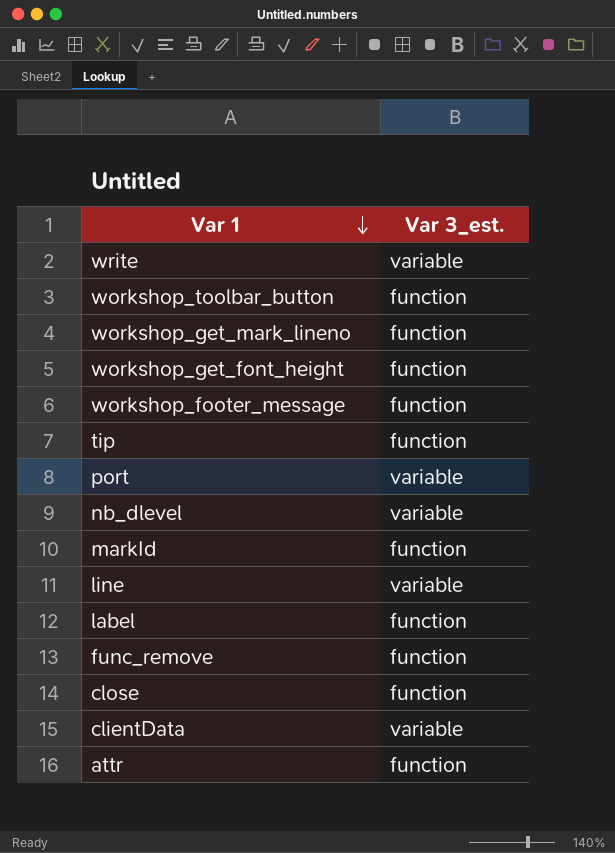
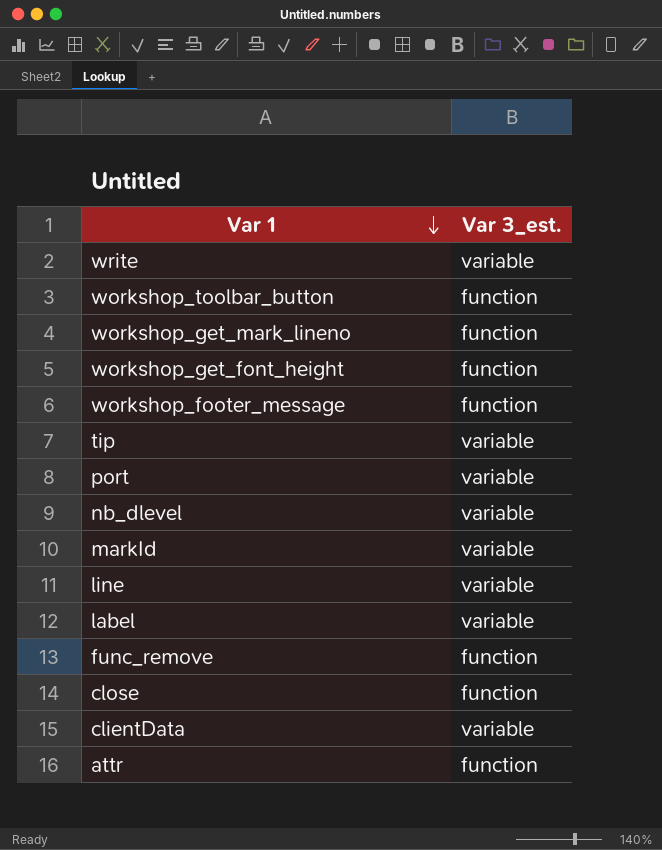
tip | Var 3_est.: function -> variable
markId | Var 3_est.: function -> variable
label | Var 3_est.: function -> variable

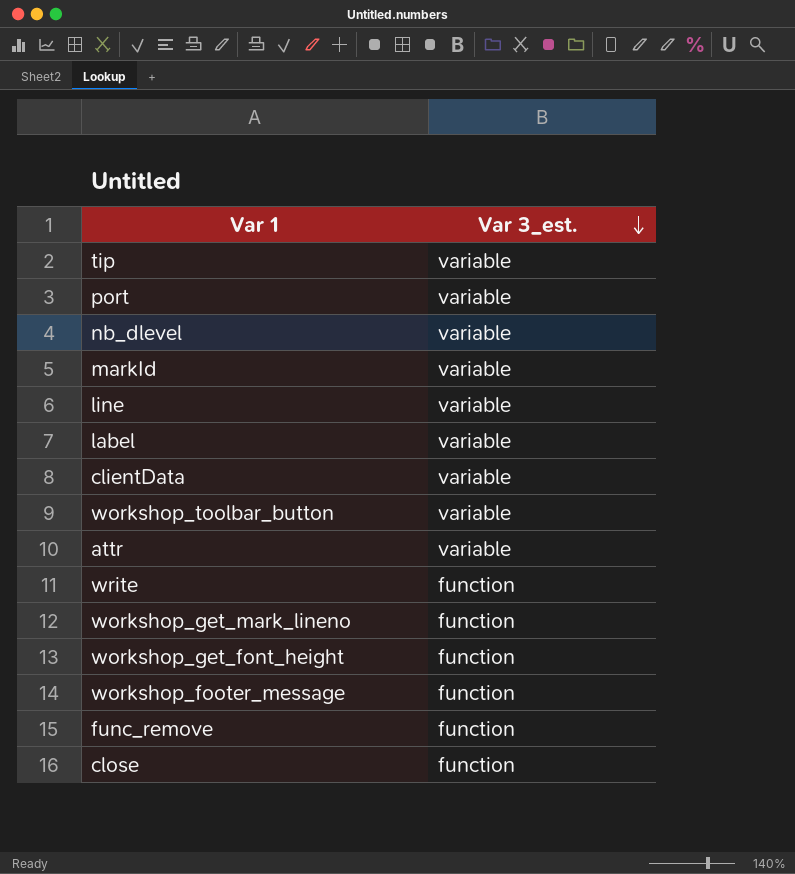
row order: Var 1 descending -> Var 3_est. descending
workshop_toolbar_button | Var 3_est.: function -> variable
attr | Var 3_est.: function -> variable
write | Var 3_est.: variable -> function

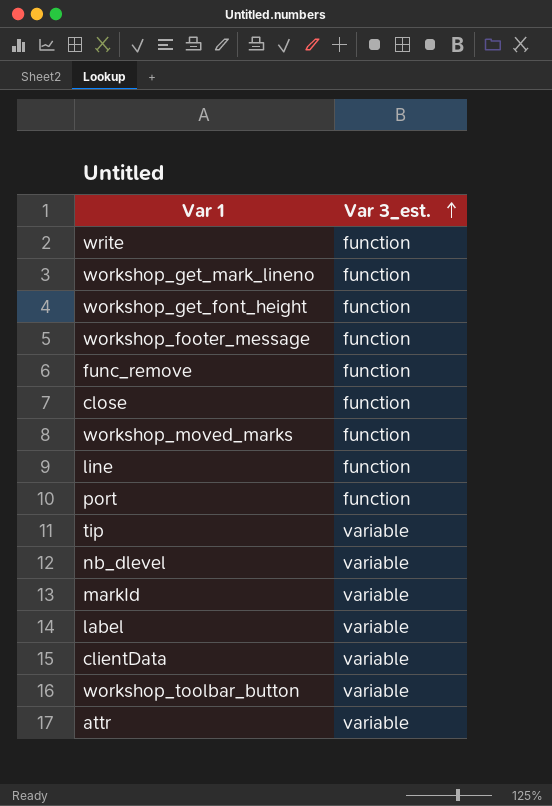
row order: Var 3_est. descending -> Var 3_est. ascending
row workshop_moved_marks: none -> function
line | Var 3_est.: variable -> function
port | Var 3_est.: variable -> function

